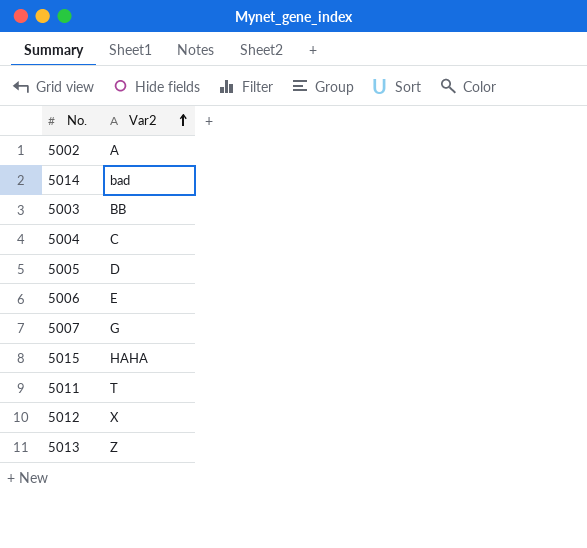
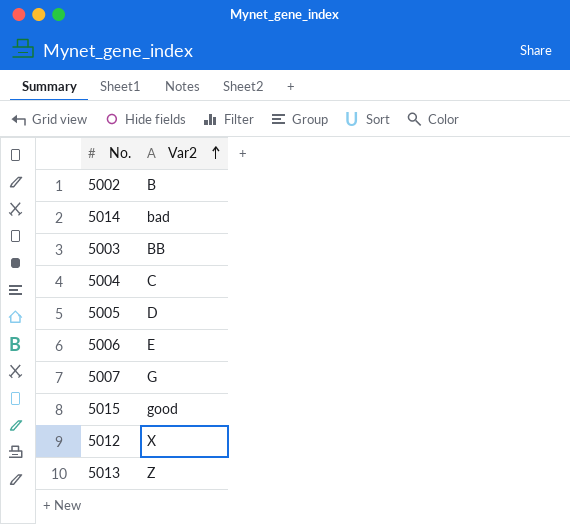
row 5011: T -> none
5002 | Var2: A -> B
5015 | Var2: HAHA -> good

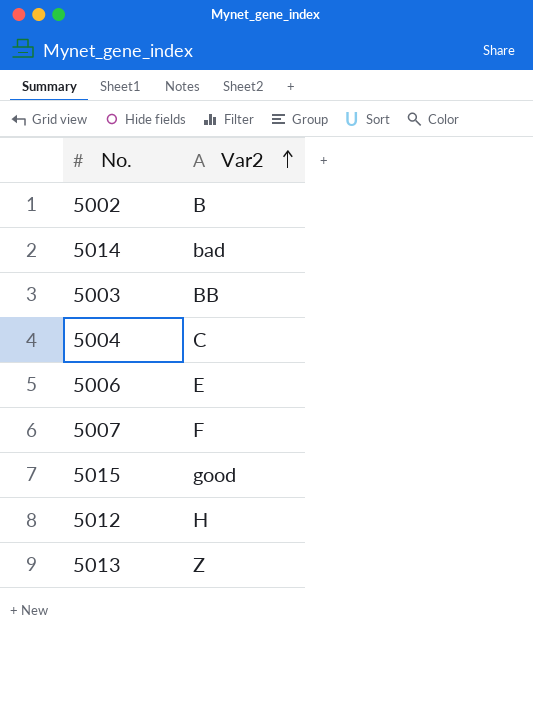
row 5005: D -> none
5007 | Var2: G -> F
5012 | Var2: X -> H

